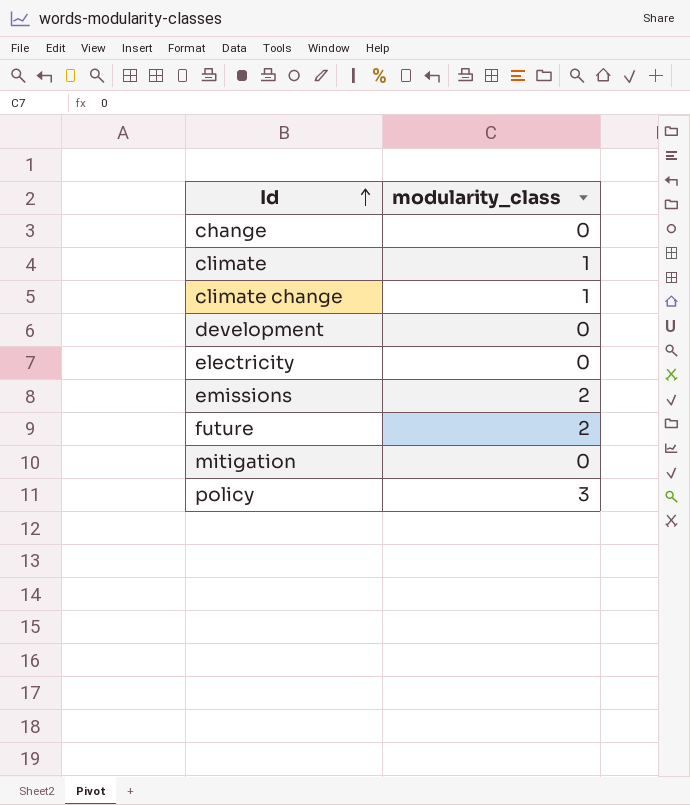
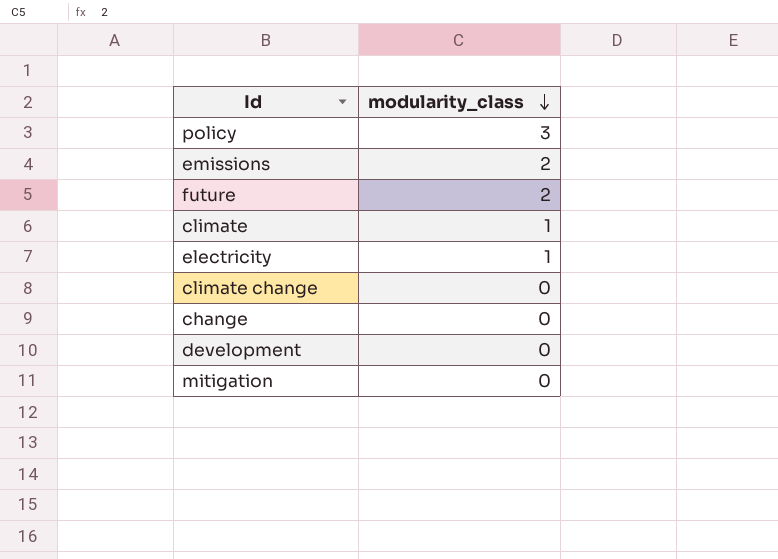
row order: Id ascending -> modularity_class descending
electricity | modularity_class: 0 -> 1
climate change | modularity_class: 1 -> 0

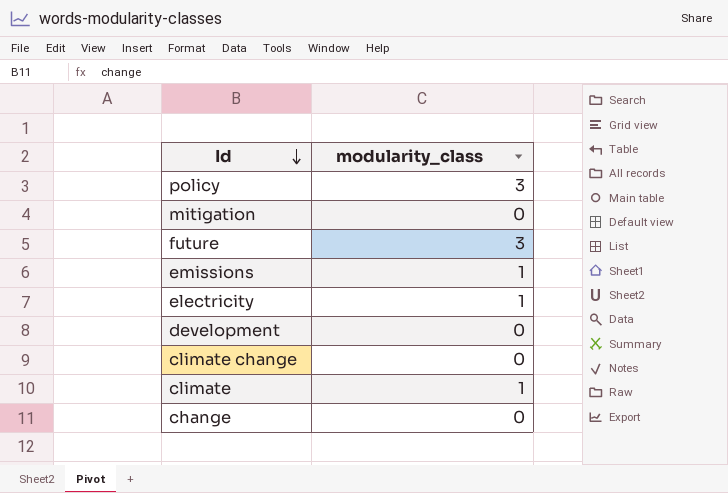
row order: modularity_class descending -> Id descending
future | modularity_class: 2 -> 3
emissions | modularity_class: 2 -> 1

